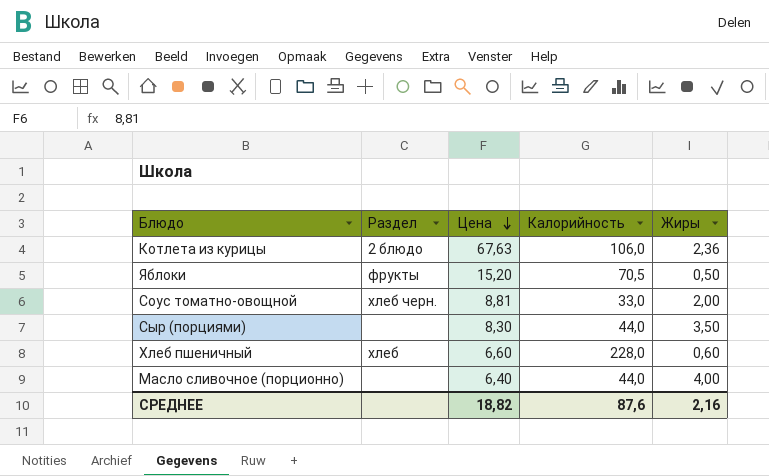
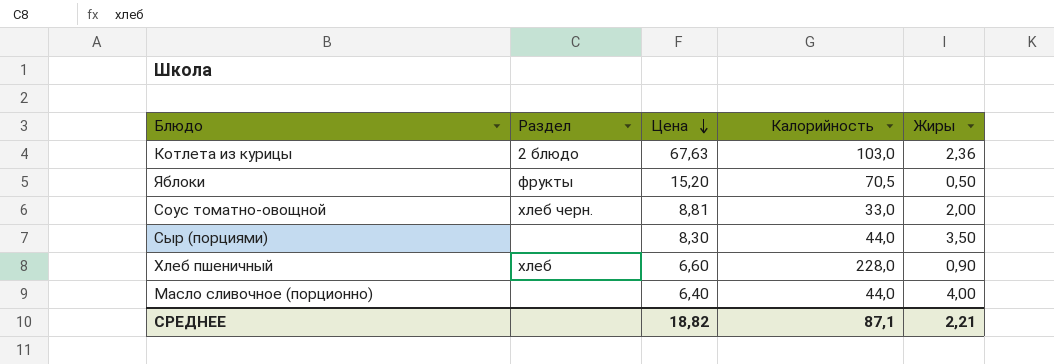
Котлета из курицы | Калорийность: 106,0 -> 103,0
Хлеб пшеничный | Жиры: 0,60 -> 0,90
СРЕДНЕЕ | Калорийность: 87,6 -> 87,1
СРЕДНЕЕ | Жиры: 2,16 -> 2,21

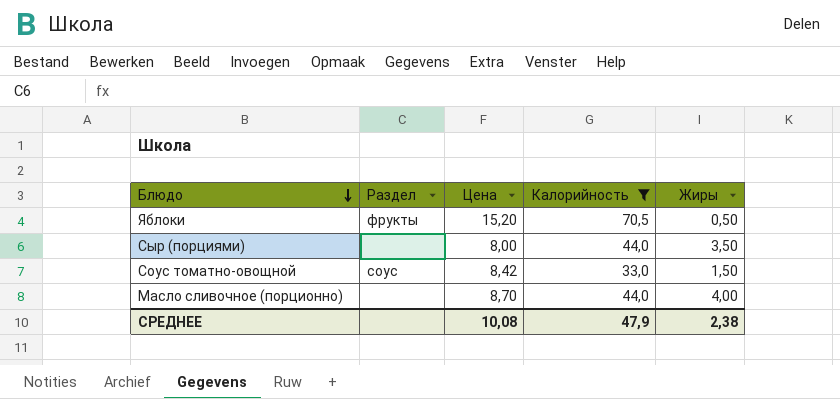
filter: none -> Калорийность <= 70,5
row order: Цена descending -> Блюдо descending
Сыр (порциями) | Цена: 8,30 -> 8,00
Соус томатно-овощной | Раздел: хлеб черн. -> соус
Соус томатно-овощной | Цена: 8,81 -> 8,42
Соус томатно-овощной | Жиры: 2,00 -> 1,50
Масло сливочное (порционно) | Цена: 6,40 -> 8,70
СРЕДНЕЕ | Цена: 18,82 -> 10,08
СРЕДНЕЕ | Калорийность: 87,1 -> 47,9
СРЕДНЕЕ | Жиры: 2,21 -> 2,38

